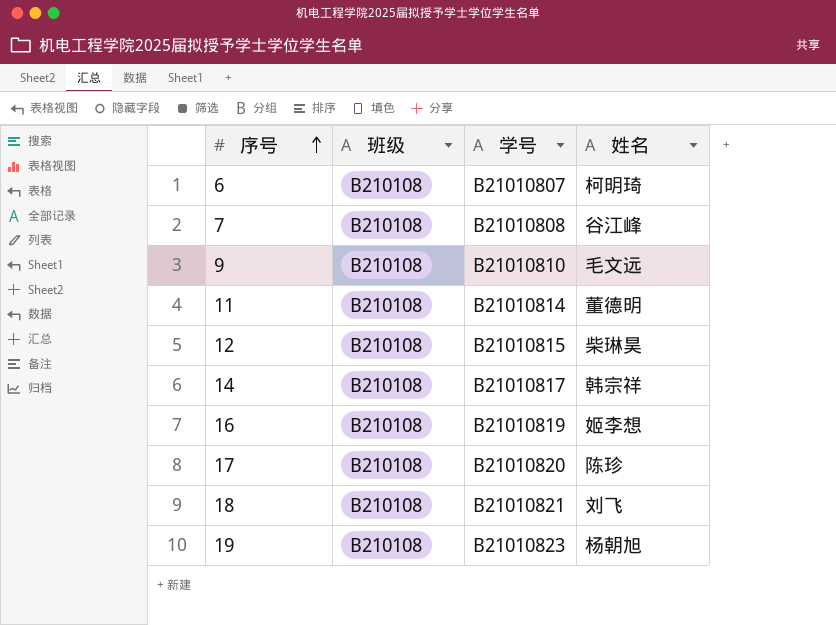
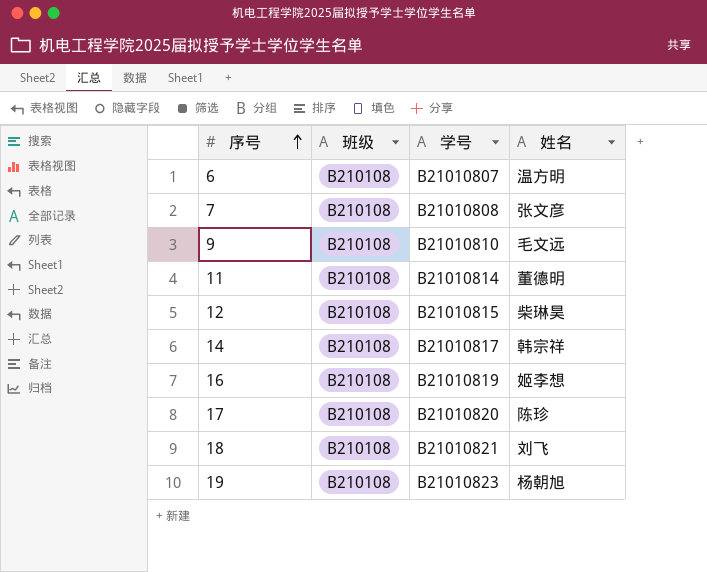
6 | 姓名: 柯明琦 -> 温方明
7 | 姓名: 谷江峰 -> 张文彦

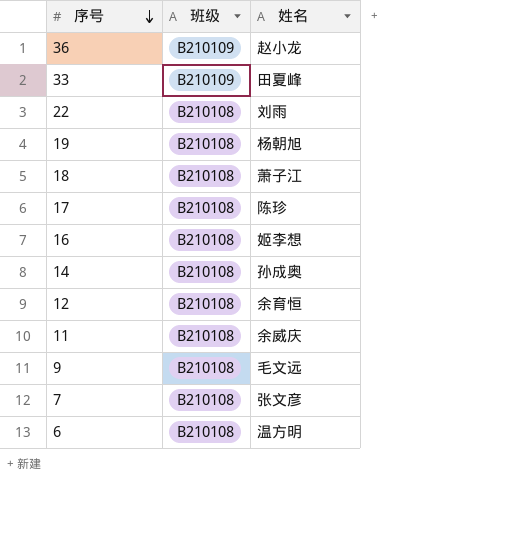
row order: 序号 ascending -> 序号 descending
column 学号 | position: 3 -> none
row 36: none -> B210109 | 赵小龙
row 33: none -> B210109 | 田夏峰
row 22: none -> B210108 | 刘雨
18 | 姓名: 刘飞 -> 萧子江
14 | 姓名: 韩宗祥 -> 孙成奥
12 | 姓名: 柴琳昊 -> 余育恒
11 | 姓名: 董德明 -> 余威庆

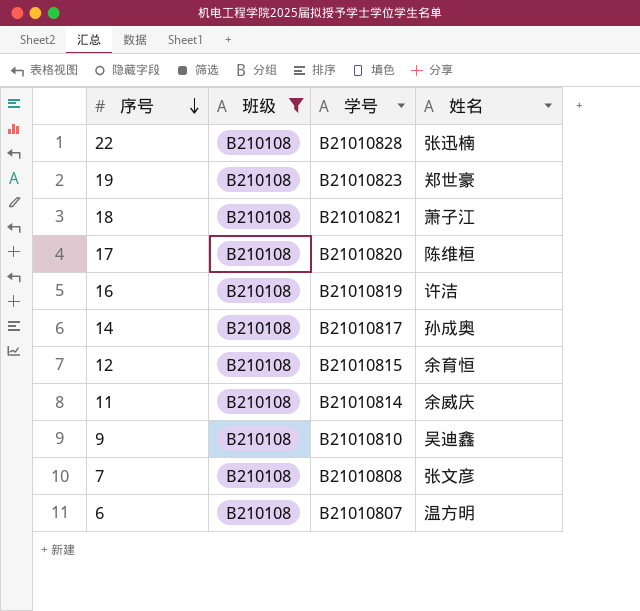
filter: none -> 班级 = B210108
column 学号 | position: none -> 3
22 | 姓名: 刘雨 -> 张迅楠
19 | 姓名: 杨朝旭 -> 郑世豪
17 | 姓名: 陈珍 -> 陈维桓
16 | 姓名: 姬李想 -> 许洁
9 | 姓名: 毛文远 -> 吴迪鑫

